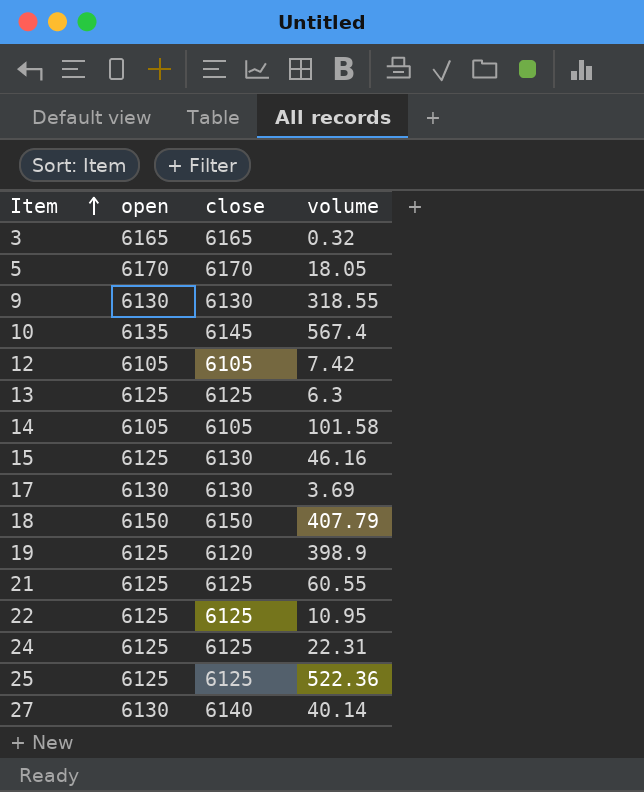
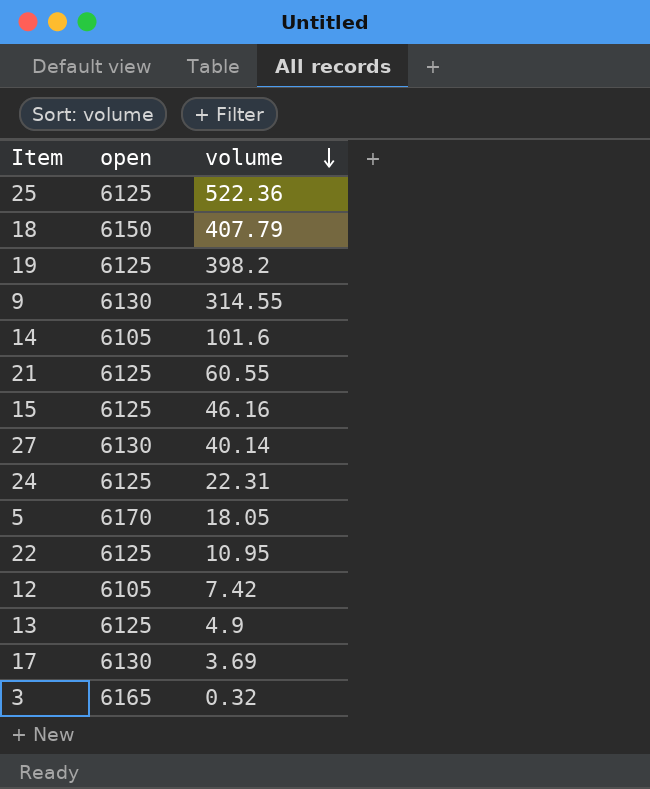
row order: Item ascending -> volume descending
column close | position: 3 -> none
row 10: 6135 | 6145 | 567.4 -> none
19 | volume: 398.9 -> 398.2
9 | volume: 318.55 -> 314.55
14 | volume: 101.58 -> 101.6
13 | volume: 6.3 -> 4.9

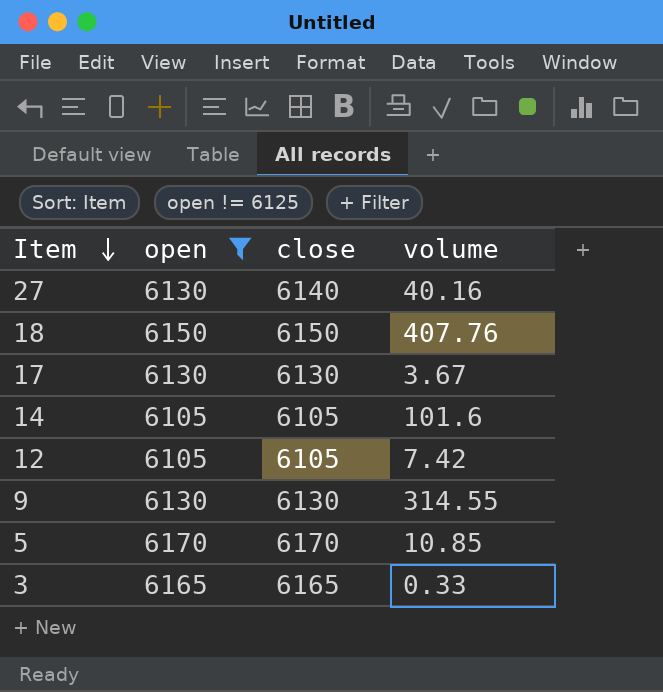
filter: none -> open != 6125
row order: volume descending -> Item descending
column close | position: none -> 3
27 | volume: 40.14 -> 40.16
18 | volume: 407.79 -> 407.76
17 | volume: 3.69 -> 3.67
5 | volume: 18.05 -> 10.85
3 | volume: 0.32 -> 0.33

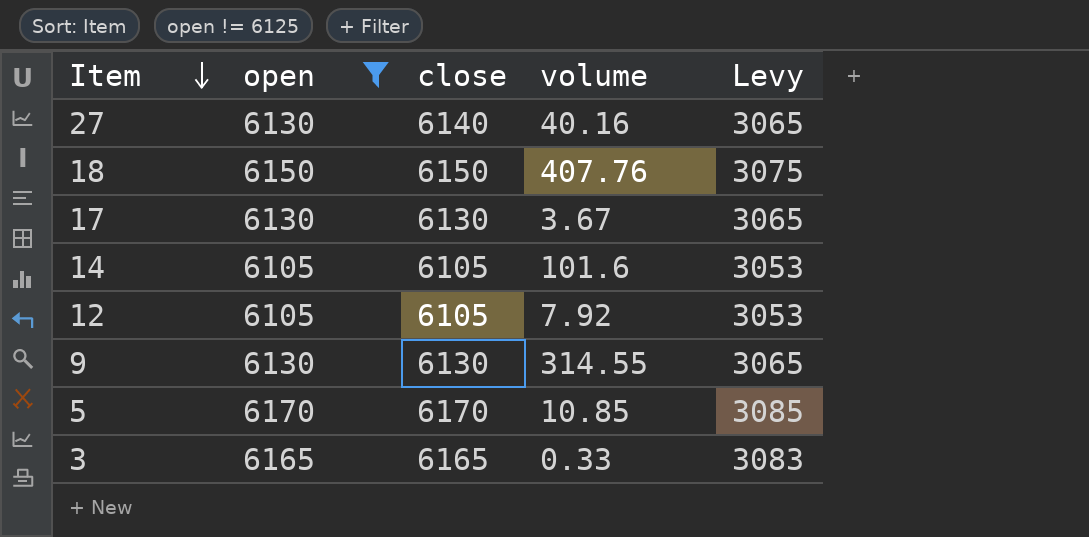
column Levy | formula: none -> [open] * 0.5
12 | volume: 7.42 -> 7.92

